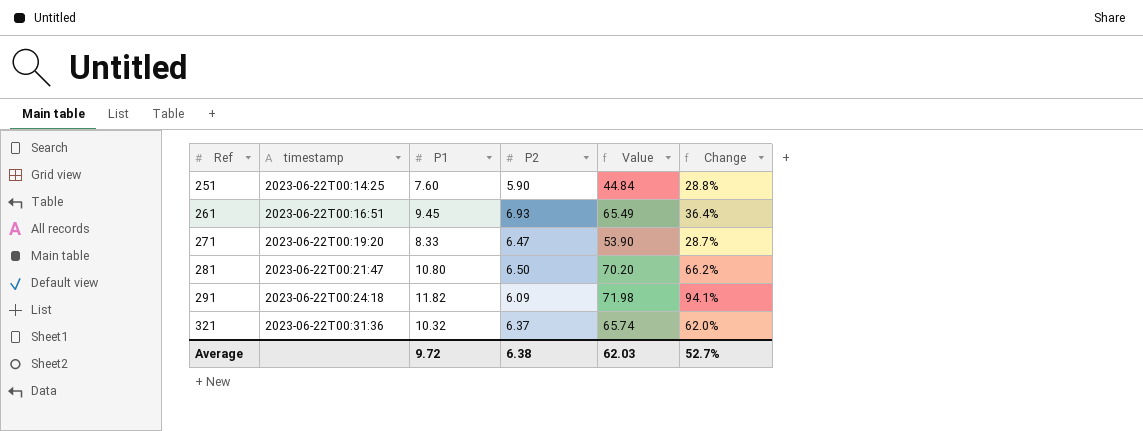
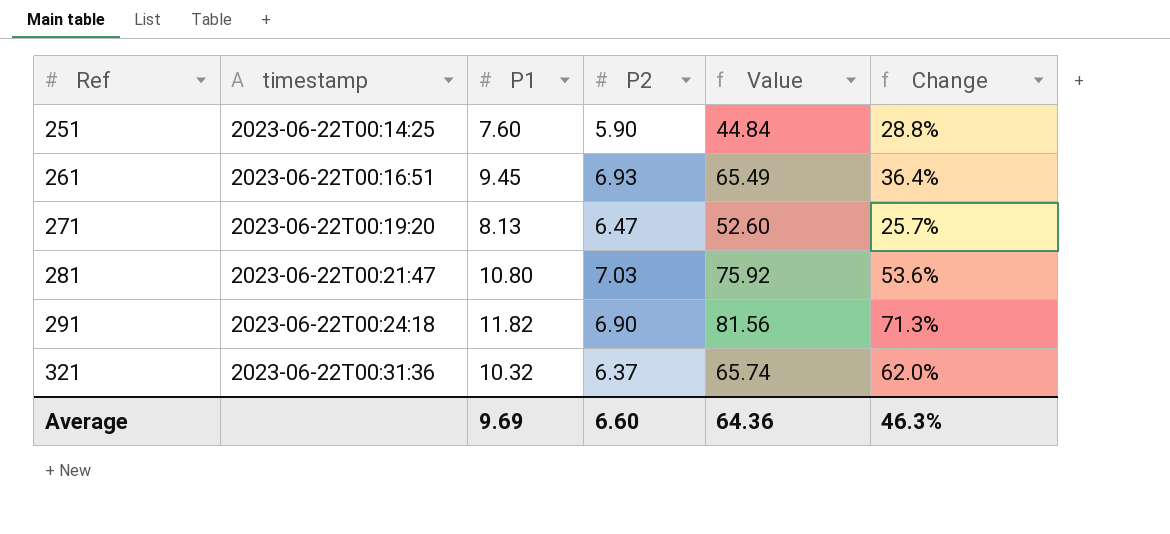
271 | P1: 8.33 -> 8.13
271 | Value: 53.90 -> 52.60
271 | Change: 28.7% -> 25.7%
281 | P2: 6.50 -> 7.03
281 | Value: 70.20 -> 75.92
281 | Change: 66.2% -> 53.6%
291 | P2: 6.09 -> 6.90
291 | Value: 71.98 -> 81.56
291 | Change: 94.1% -> 71.3%
Average | P1: 9.72 -> 9.69
Average | P2: 6.38 -> 6.60
Average | Value: 62.03 -> 64.36
Average | Change: 52.7% -> 46.3%

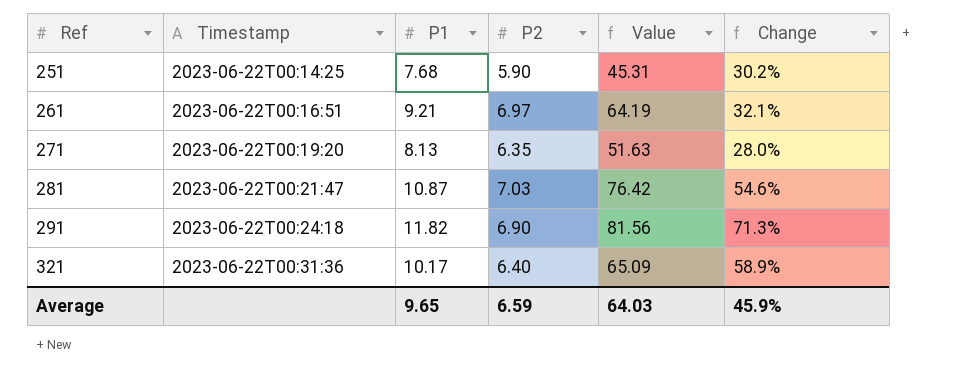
column name: timestamp -> Timestamp
251 | P1: 7.60 -> 7.68
251 | Value: 44.84 -> 45.31
251 | Change: 28.8% -> 30.2%
261 | P1: 9.45 -> 9.21
261 | P2: 6.93 -> 6.97
261 | Value: 65.49 -> 64.19
261 | Change: 36.4% -> 32.1%
271 | P2: 6.47 -> 6.35
271 | Value: 52.60 -> 51.63
271 | Change: 25.7% -> 28.0%
281 | P1: 10.80 -> 10.87
281 | Value: 75.92 -> 76.42
281 | Change: 53.6% -> 54.6%
321 | P1: 10.32 -> 10.17
321 | P2: 6.37 -> 6.40
321 | Value: 65.74 -> 65.09
321 | Change: 62.0% -> 58.9%
Average | P1: 9.69 -> 9.65
Average | P2: 6.60 -> 6.59
Average | Value: 64.36 -> 64.03
Average | Change: 46.3% -> 45.9%

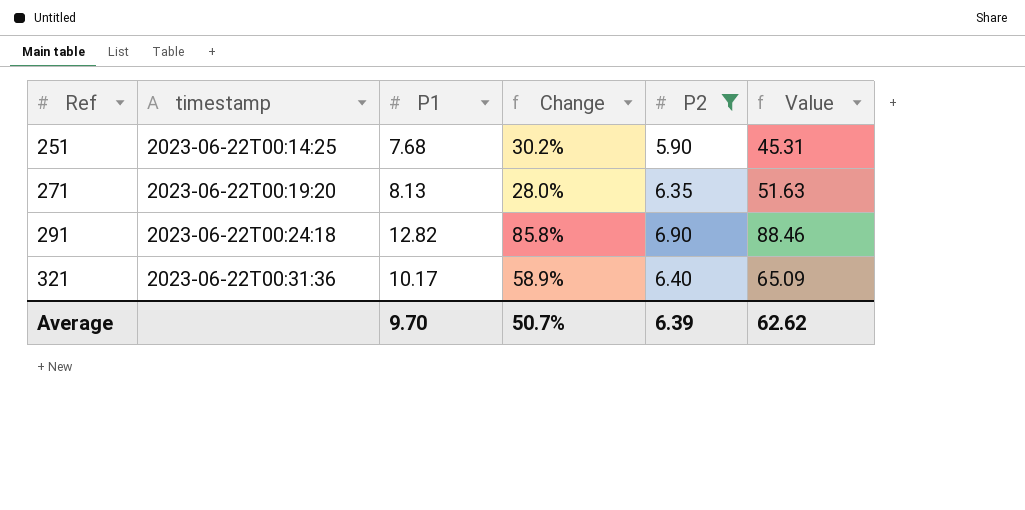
filter: none -> P2 <= 6.90
column name: Timestamp -> timestamp
column Change | position: 6 -> 4
291 | P1: 11.82 -> 12.82
291 | Change: 71.3% -> 85.8%
291 | Value: 81.56 -> 88.46
Average | P1: 9.65 -> 9.70
Average | Change: 45.9% -> 50.7%
Average | P2: 6.59 -> 6.39
Average | Value: 64.03 -> 62.62

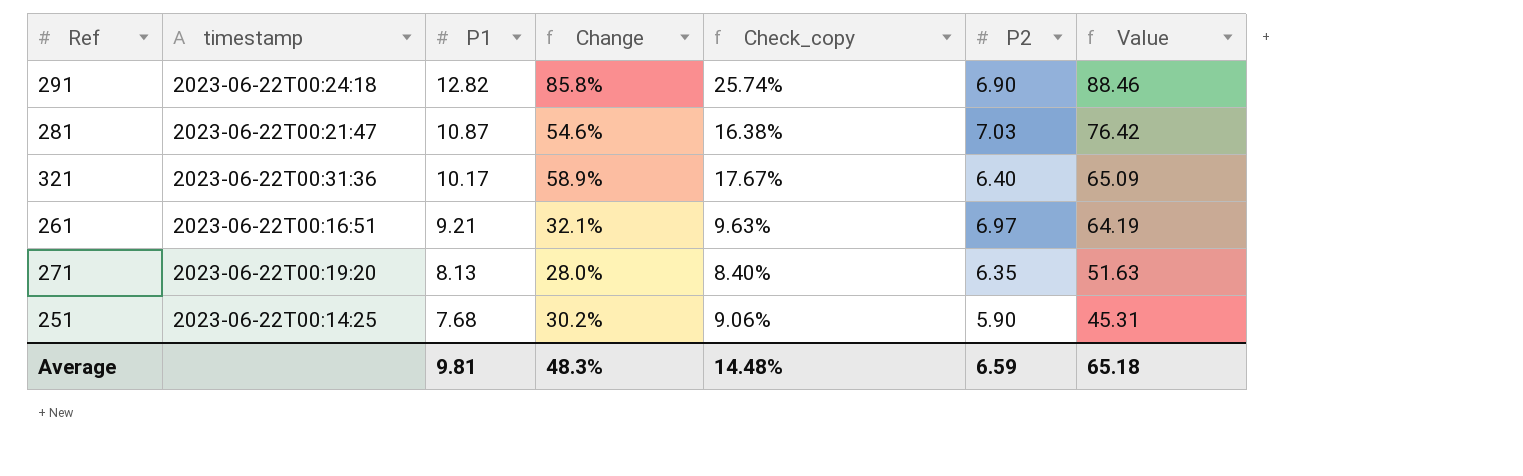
filter: P2 <= 6.90 -> none
row order: Ref ascending -> P1 descending
column Check_copy | formula: none -> [Change] * 0.3
Average | P1: 9.70 -> 9.81
Average | Change: 50.7% -> 48.3%
Average | P2: 6.39 -> 6.59
Average | Value: 62.62 -> 65.18

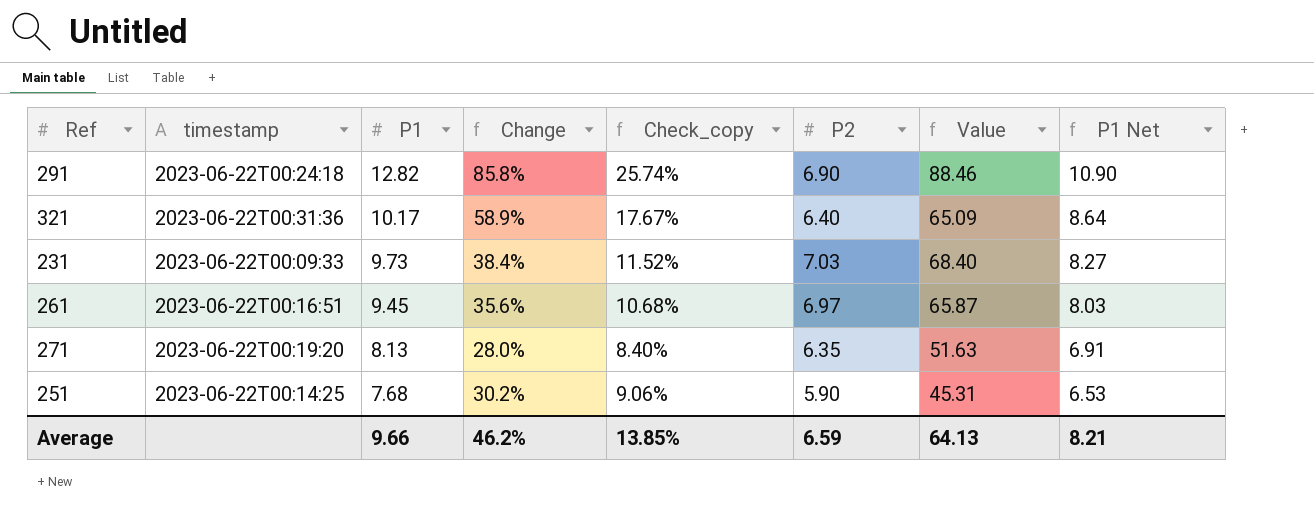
column P1 Net | formula: none -> [P1] * 0.85
row 281: 2023-06-22T00:21:47 | 10.87 | 54.6% | 16.38% | 7.03 | 76.42 -> none
row 231: none -> 2023-06-22T00:09:33 | 9.73 | 38.4% | 11.52% | 7.03 | 68.40 | 8.27
261 | P1: 9.21 -> 9.45
261 | Change: 32.1% -> 35.6%
261 | Check_copy: 9.63% -> 10.68%
261 | Value: 64.19 -> 65.87
Average | P1: 9.81 -> 9.66
Average | Change: 48.3% -> 46.2%
Average | Check_copy: 14.48% -> 13.85%
Average | Value: 65.18 -> 64.13

